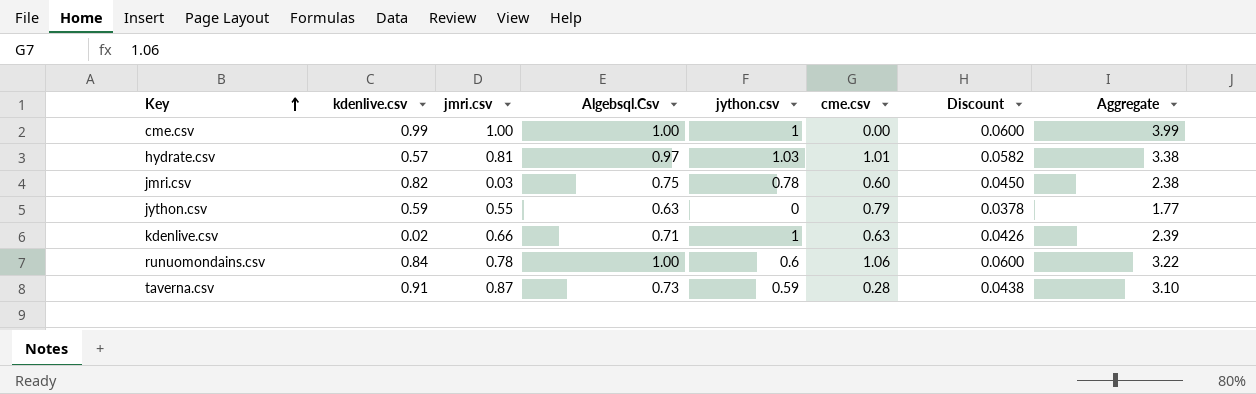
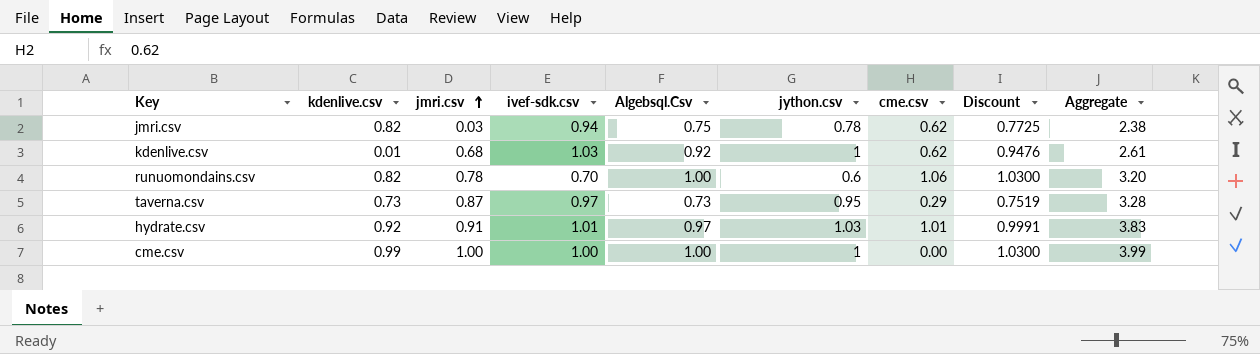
row order: Key ascending -> jmri.csv ascending
column ivef-sdk.csv | position: none -> 4
column Discount | formula: [Algebsql.Csv] * 0.06 -> [Algebsql.Csv] * 1.03
row jython.csv: 0.59 | 0.55 | 0.63 | 0 | 0.79 | 0.0378 | 1.77 -> none
jmri.csv | cme.csv: 0.60 -> 0.62
kdenlive.csv | kdenlive.csv: 0.02 -> 0.01
kdenlive.csv | jmri.csv: 0.66 -> 0.68
kdenlive.csv | Algebsql.Csv: 0.71 -> 0.92
kdenlive.csv | cme.csv: 0.63 -> 0.62
kdenlive.csv | Aggregate: 2.39 -> 2.61
runuomondains.csv | kdenlive.csv: 0.84 -> 0.82
runuomondains.csv | Aggregate: 3.22 -> 3.20
taverna.csv | kdenlive.csv: 0.91 -> 0.73
taverna.csv | jython.csv: 0.59 -> 0.95
taverna.csv | cme.csv: 0.28 -> 0.29
taverna.csv | Aggregate: 3.10 -> 3.28
hydrate.csv | kdenlive.csv: 0.57 -> 0.92
hydrate.csv | jmri.csv: 0.81 -> 0.91
hydrate.csv | Aggregate: 3.38 -> 3.83

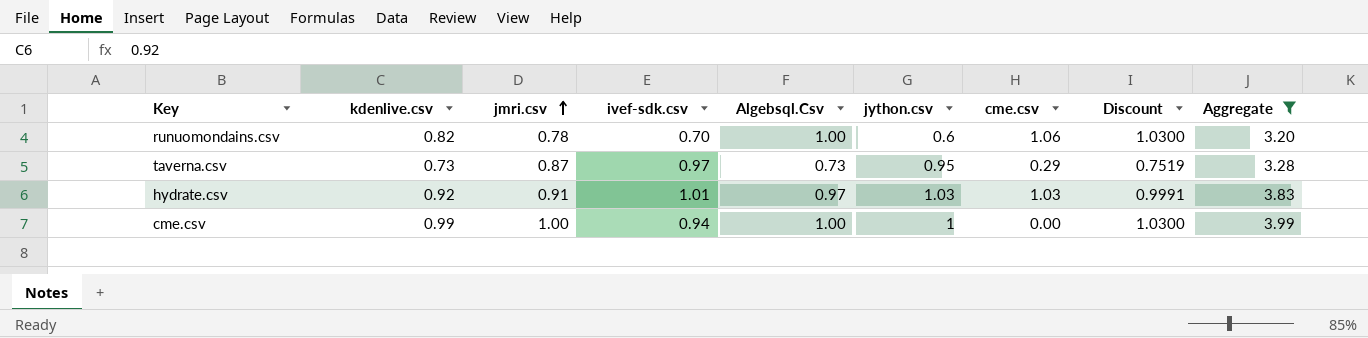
filter: none -> Aggregate >= 3.20
hydrate.csv | cme.csv: 1.01 -> 1.03
cme.csv | ivef-sdk.csv: 1.00 -> 0.94

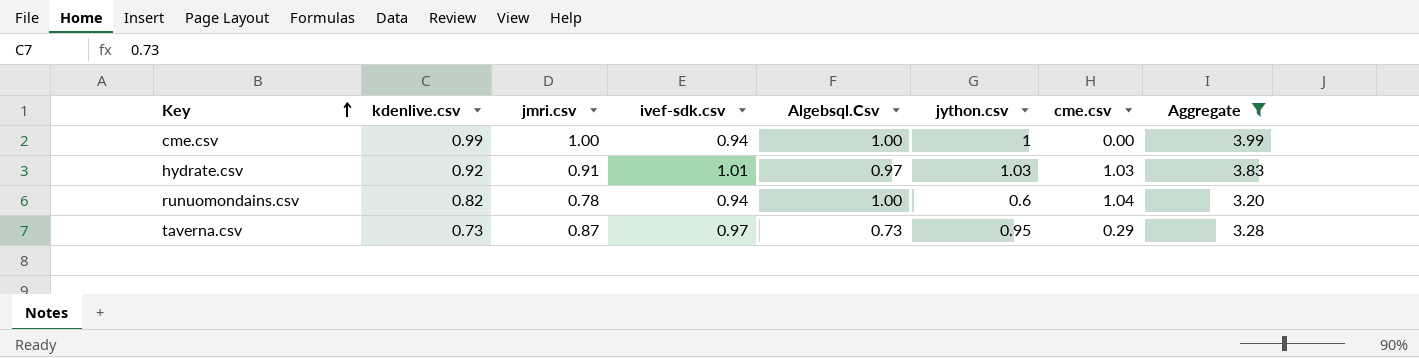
row order: jmri.csv ascending -> Key ascending
column Discount | formula: [Algebsql.Csv] * 1.03 -> none
runuomondains.csv | ivef-sdk.csv: 0.70 -> 0.94
runuomondains.csv | cme.csv: 1.06 -> 1.04

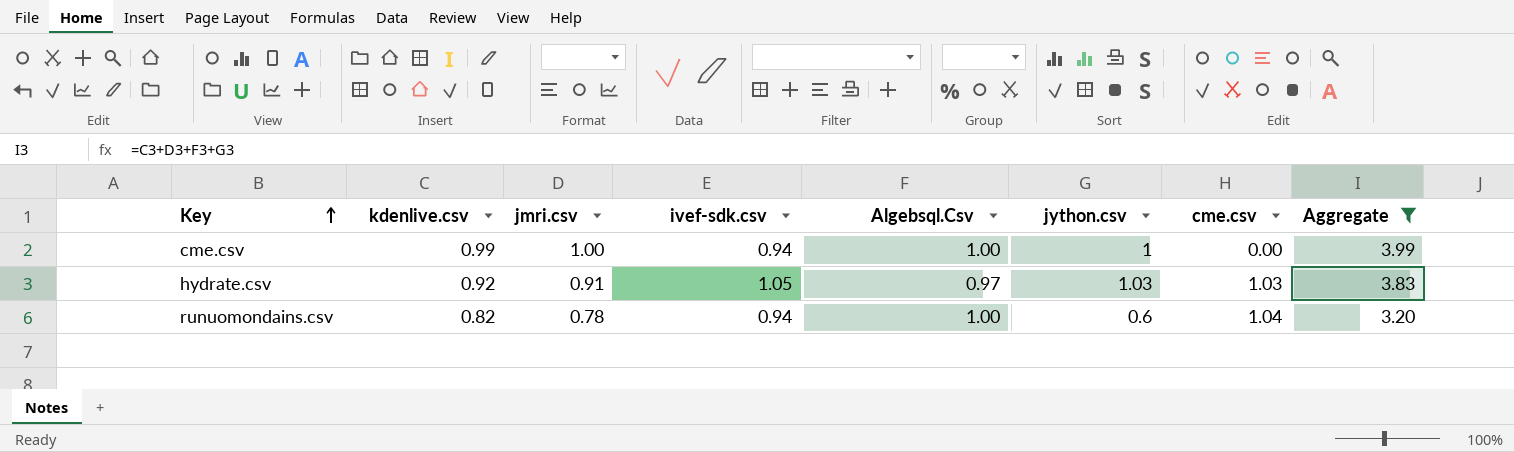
row taverna.csv: 0.73 | 0.87 | 0.97 | 0.73 | 0.95 | 0.29 | 3.28 -> none
hydrate.csv | ivef-sdk.csv: 1.01 -> 1.05

